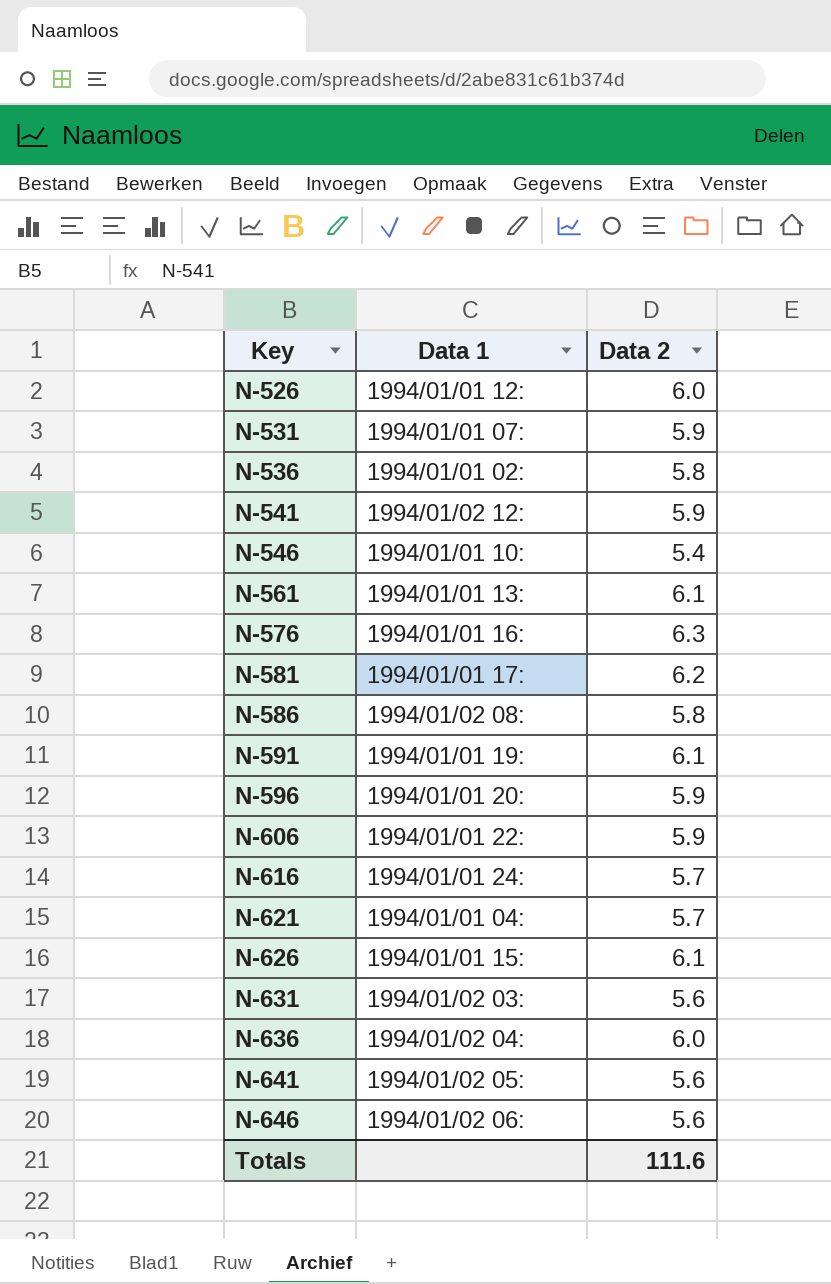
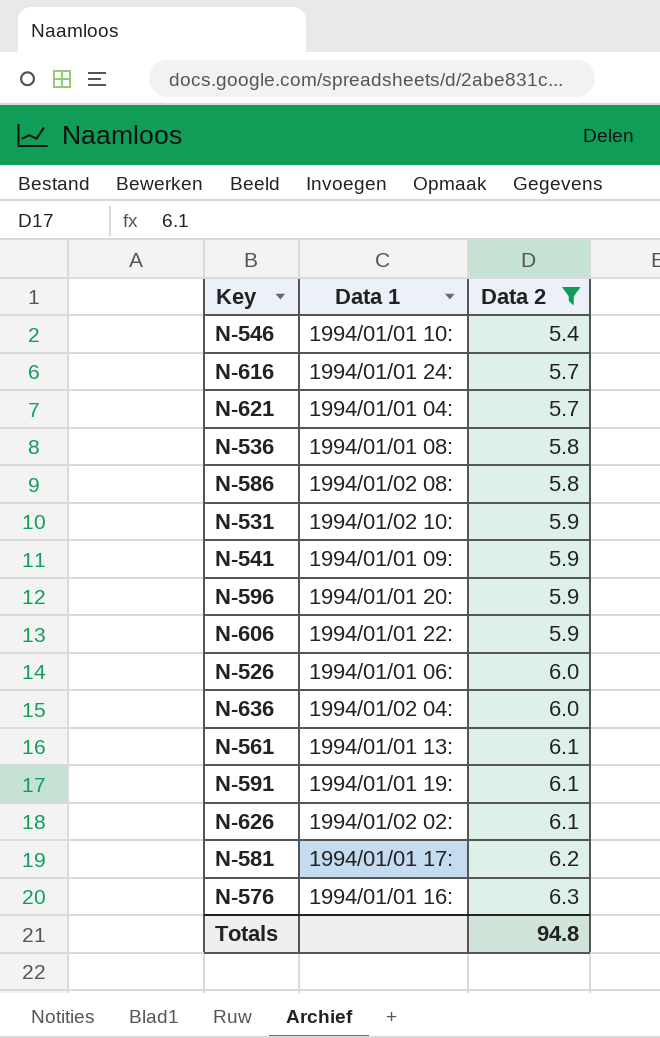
filter: none -> Data 2 != 5.6
row order: Key ascending -> Data 2 ascending
N-536 | Data 1: 1994/01/01 02: -> 1994/01/01 08:
N-531 | Data 1: 1994/01/01 07: -> 1994/01/02 10:
N-541 | Data 1: 1994/01/02 12: -> 1994/01/01 09:
N-526 | Data 1: 1994/01/01 12: -> 1994/01/01 06:
N-626 | Data 1: 1994/01/01 15: -> 1994/01/02 02:
Totals | Data 2: 111.6 -> 94.8

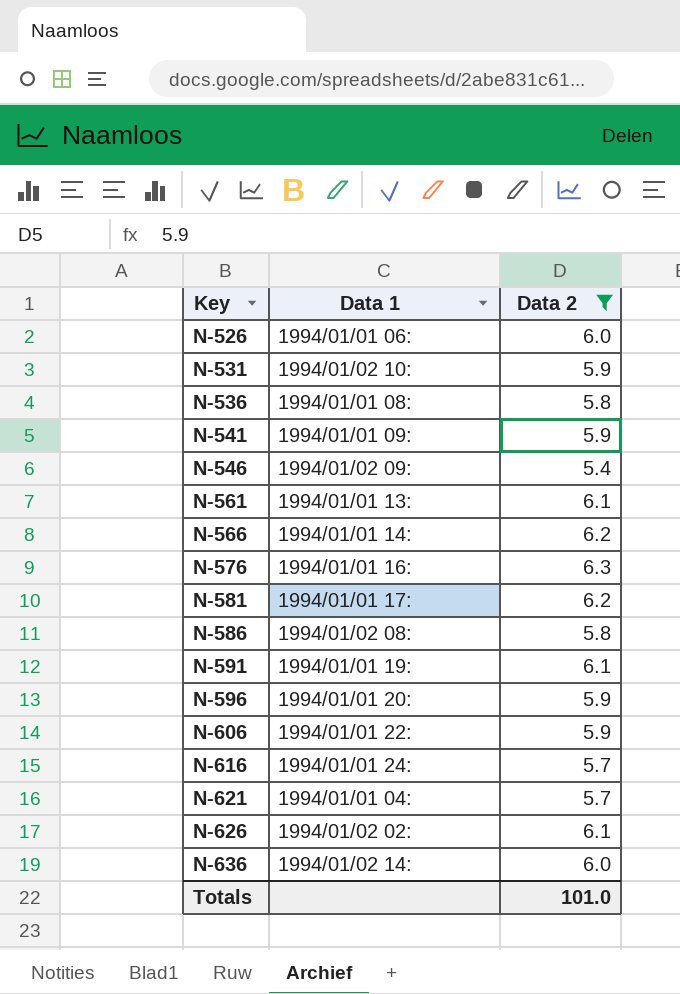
row order: Data 2 ascending -> Key ascending
N-546 | Data 1: 1994/01/01 10: -> 1994/01/02 09:
row N-566: none -> 1994/01/01 14: | 6.2
N-636 | Data 1: 1994/01/02 04: -> 1994/01/02 14:
Totals | Data 2: 94.8 -> 101.0

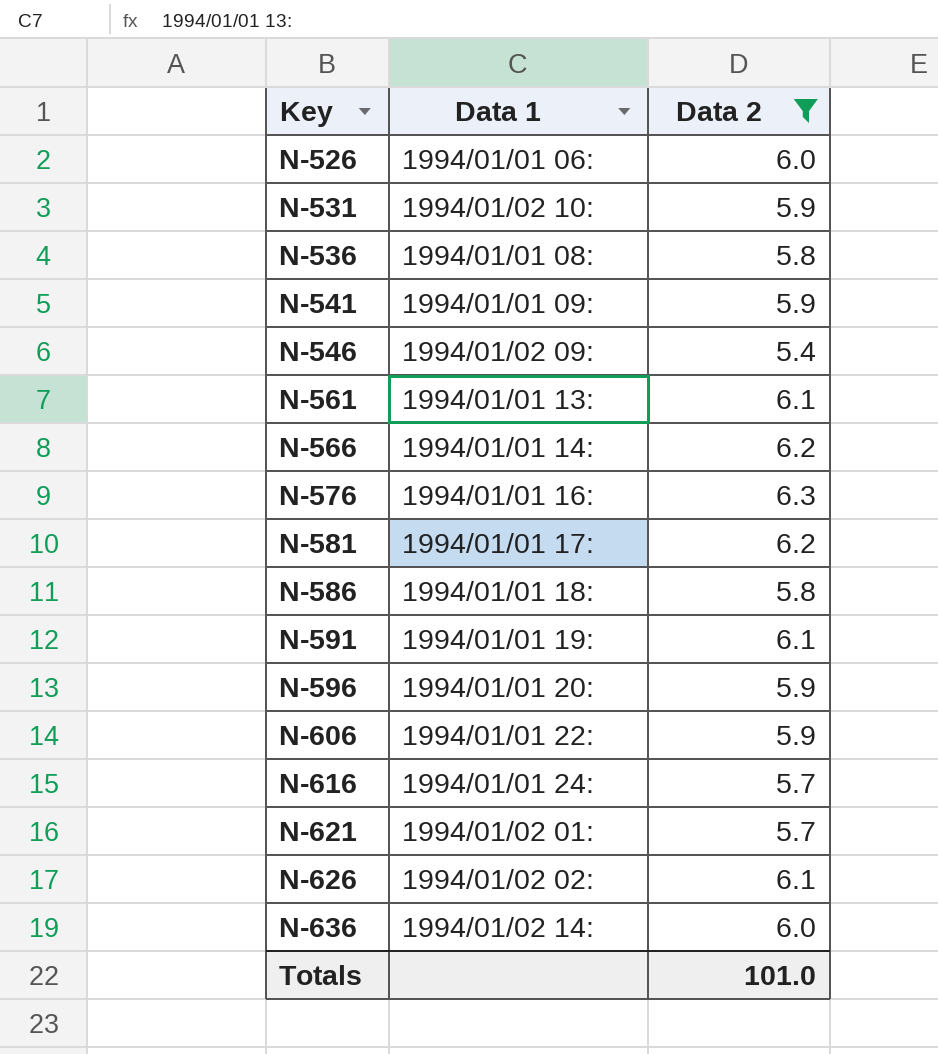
N-586 | Data 1: 1994/01/02 08: -> 1994/01/01 18:
N-621 | Data 1: 1994/01/01 04: -> 1994/01/02 01:

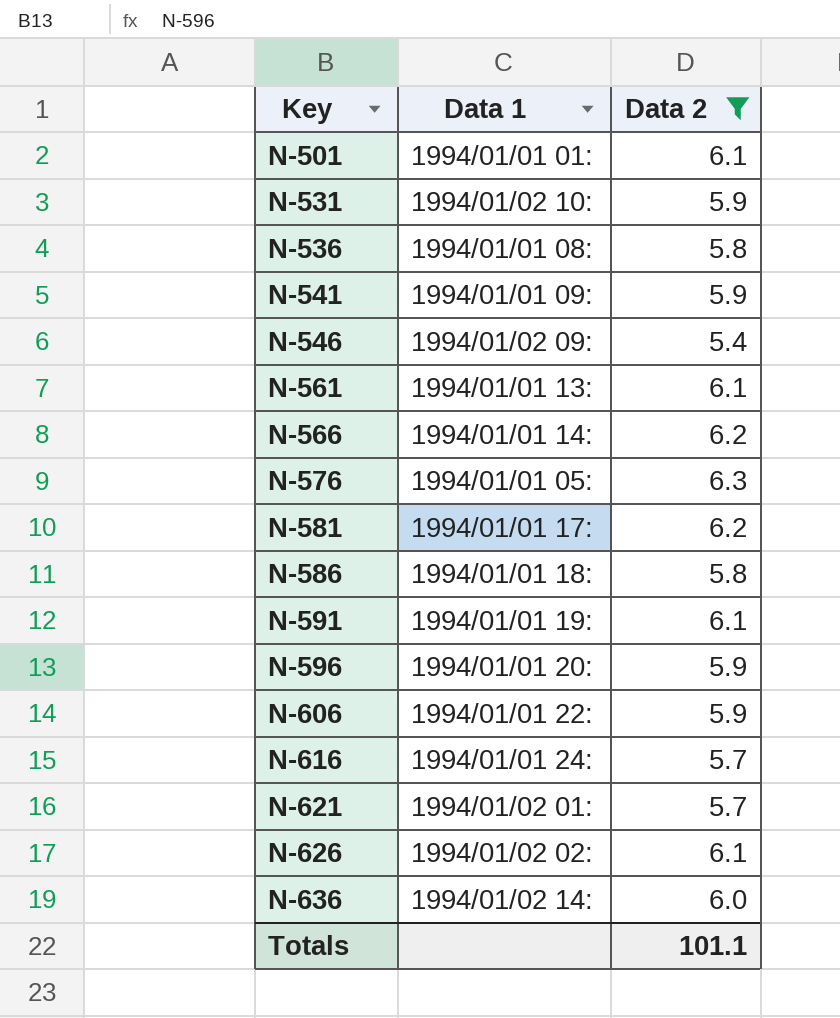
row N-526: 1994/01/01 06: | 6.0 -> none
row N-501: none -> 1994/01/01 01: | 6.1
N-576 | Data 1: 1994/01/01 16: -> 1994/01/01 05:
Totals | Data 2: 101.0 -> 101.1

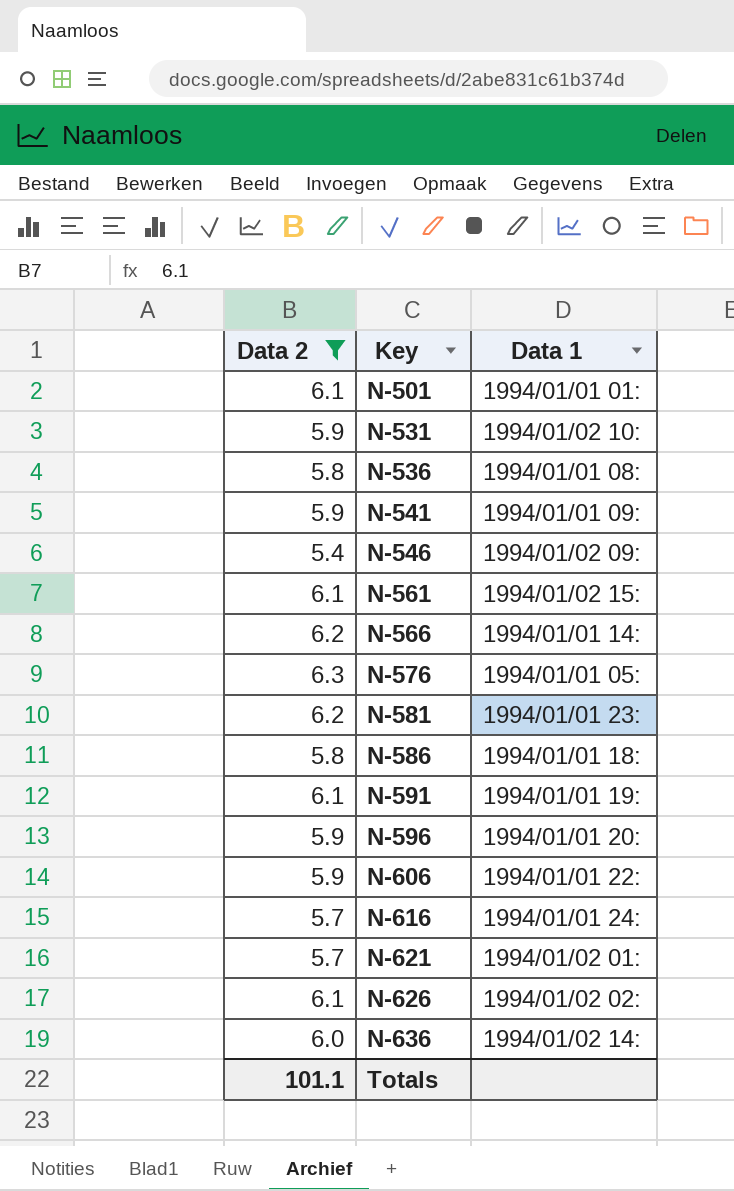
column Data 2 | position: 3 -> 1
N-561 | Data 1: 1994/01/01 13: -> 1994/01/02 15:
N-581 | Data 1: 1994/01/01 17: -> 1994/01/01 23:

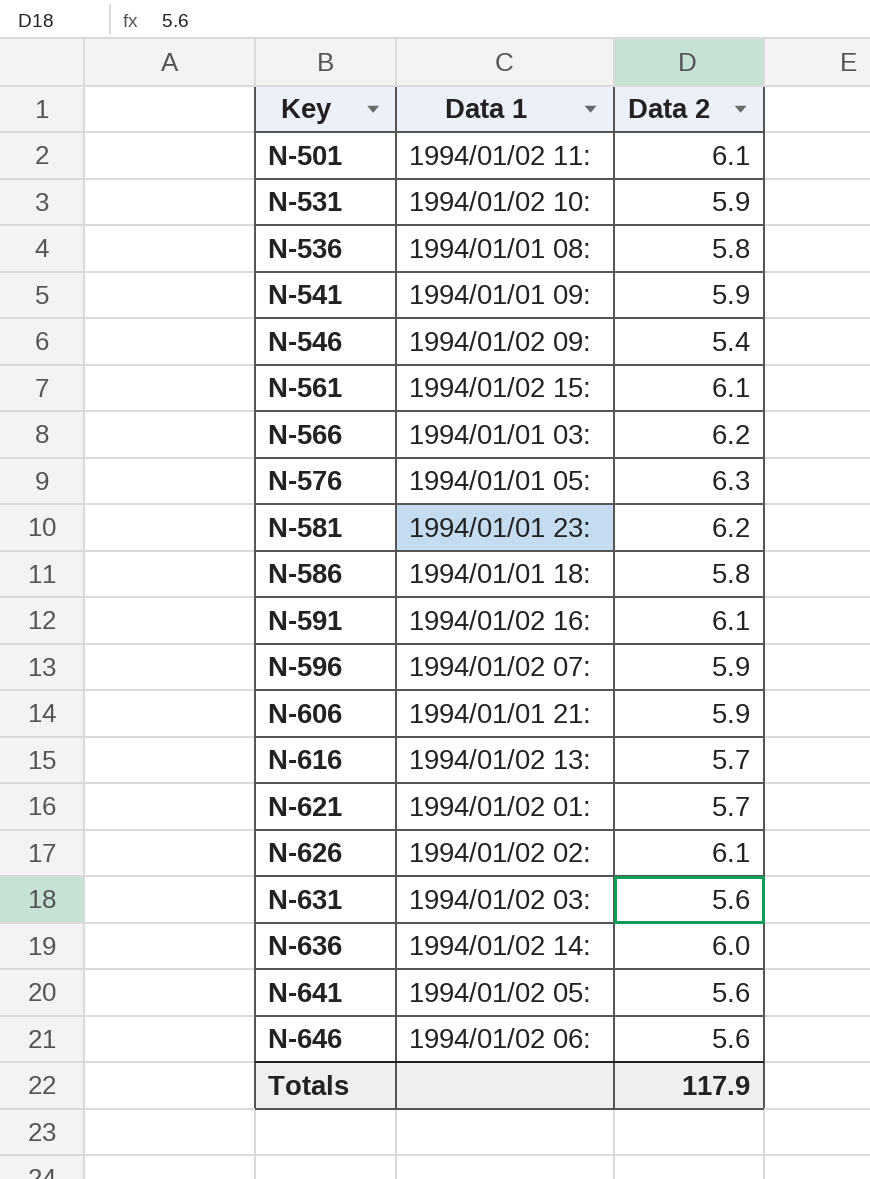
filter: Data 2 != 5.6 -> none
column Data 2 | position: 1 -> 3
N-501 | Data 1: 1994/01/01 01: -> 1994/01/02 11:
N-566 | Data 1: 1994/01/01 14: -> 1994/01/01 03:
N-591 | Data 1: 1994/01/01 19: -> 1994/01/02 16:
N-596 | Data 1: 1994/01/01 20: -> 1994/01/02 07:
N-606 | Data 1: 1994/01/01 22: -> 1994/01/01 21:
N-616 | Data 1: 1994/01/01 24: -> 1994/01/02 13:
Totals | Data 2: 101.1 -> 117.9

